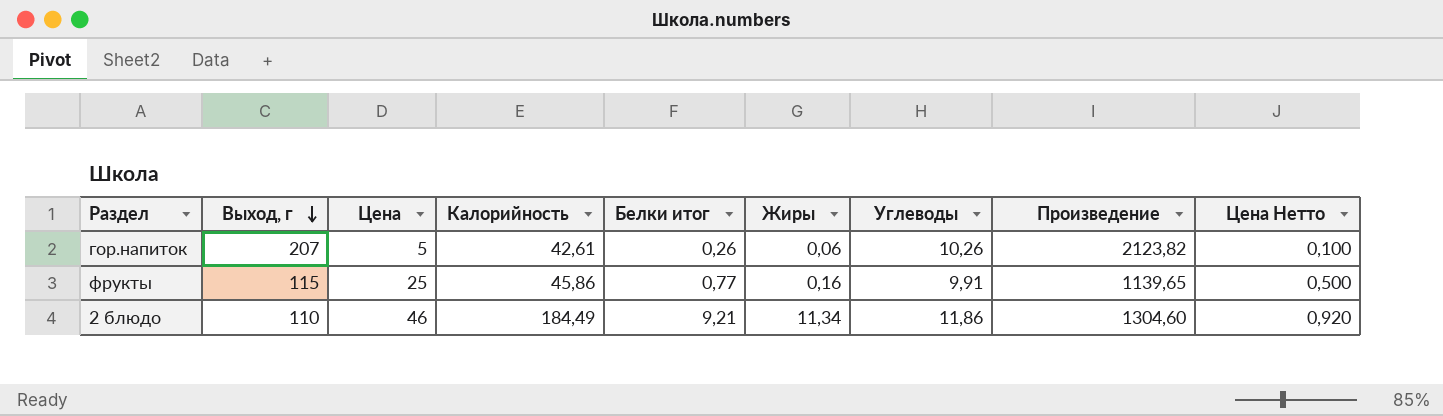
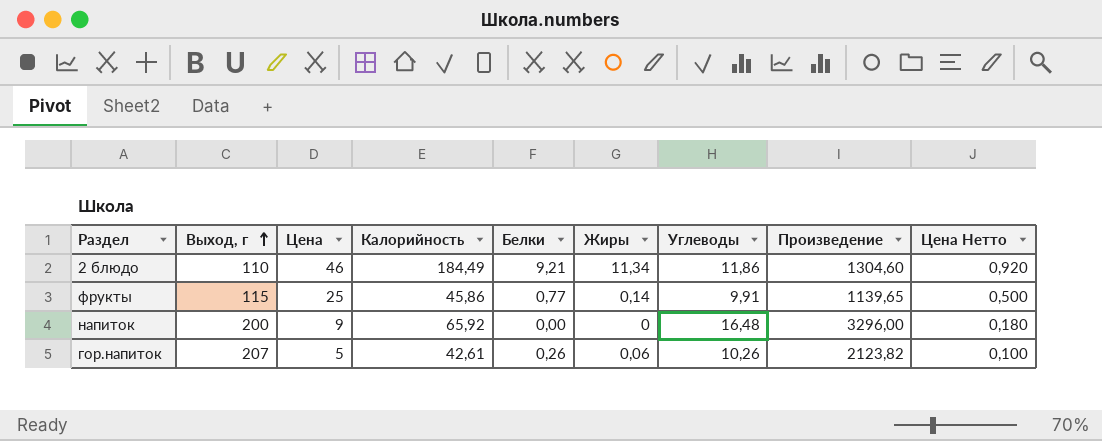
row order: Выход, г descending -> Выход, г ascending
column name: Белки итог -> Белки
фрукты | Жиры: 0,16 -> 0,14
row напиток: none -> 200 | 9 | 65,92 | 0,00 | 0 | 16,48 | 3296,00 | 0,180

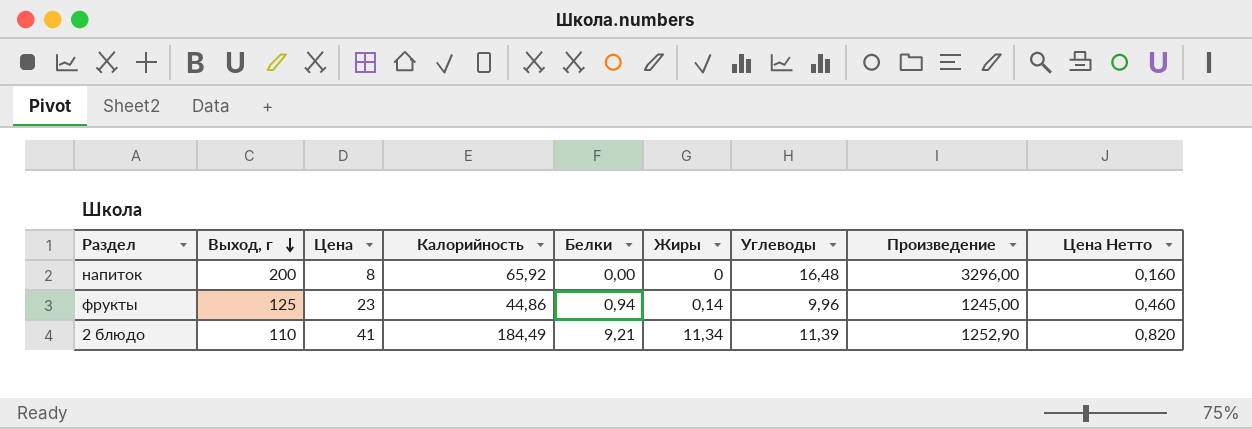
row order: Выход, г ascending -> Выход, г descending
row гор.напиток: 207 | 5 | 42,61 | 0,26 | 0,06 | 10,26 | 2123,82 | 0,100 -> none
напиток | Цена: 9 -> 8
напиток | Цена Нетто: 0,180 -> 0,160
фрукты | Выход, г: 115 -> 125
фрукты | Цена: 25 -> 23
фрукты | Калорийность: 45,86 -> 44,86
фрукты | Белки: 0,77 -> 0,94
фрукты | Углеводы: 9,91 -> 9,96
фрукты | Произведение: 1139,65 -> 1245,00
фрукты | Цена Нетто: 0,500 -> 0,460
2 блюдо | Цена: 46 -> 41
2 блюдо | Углеводы: 11,86 -> 11,39
2 блюдо | Произведение: 1304,60 -> 1252,90
2 блюдо | Цена Нетто: 0,920 -> 0,820

